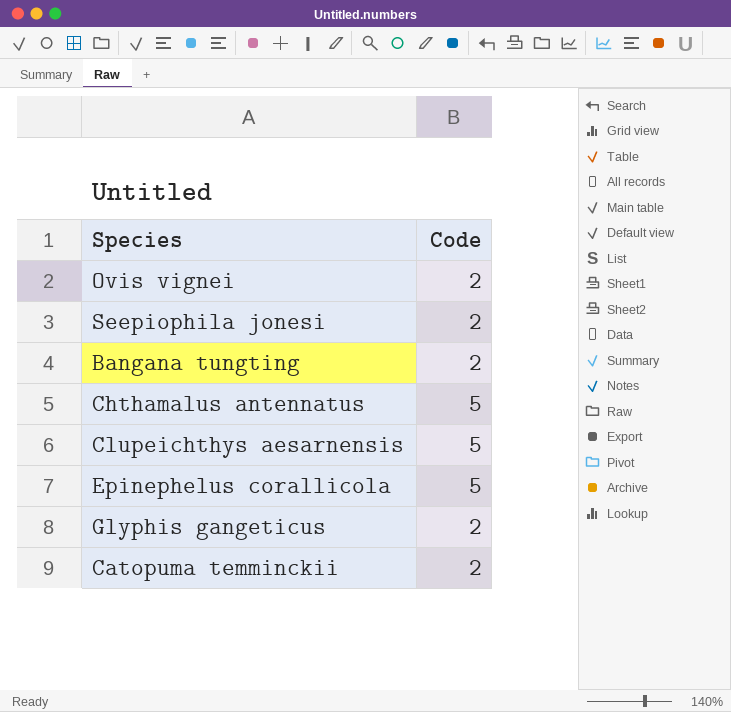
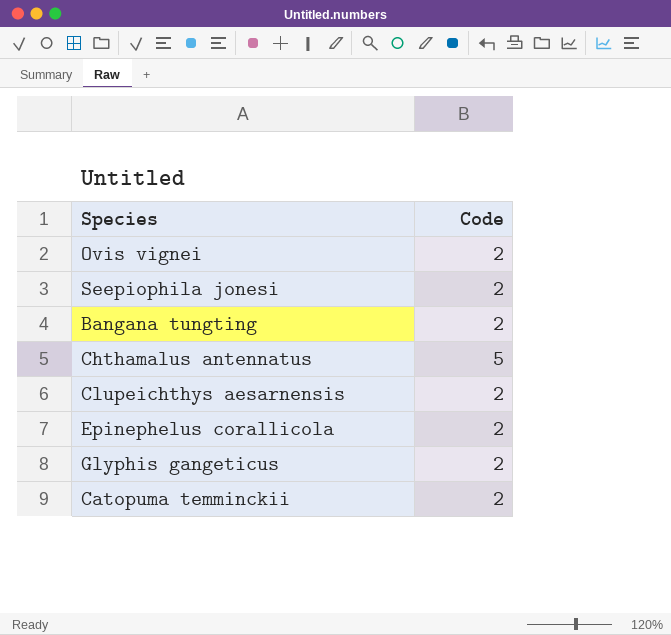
Clupeichthys aesarnensis | Code: 5 -> 2
Epinephelus corallicola | Code: 5 -> 2

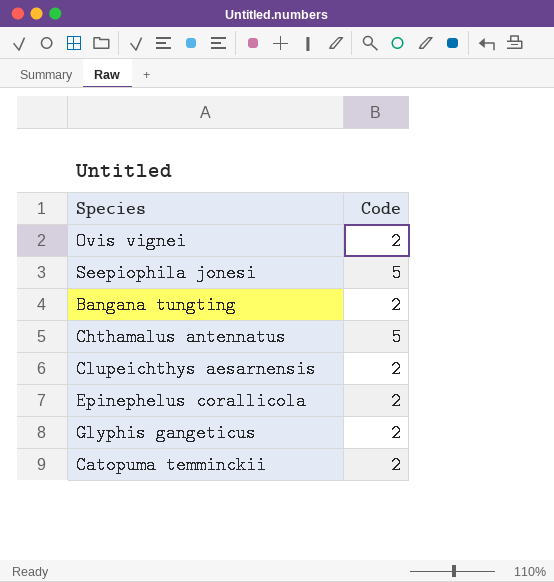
Seepiophila jonesi | Code: 2 -> 5

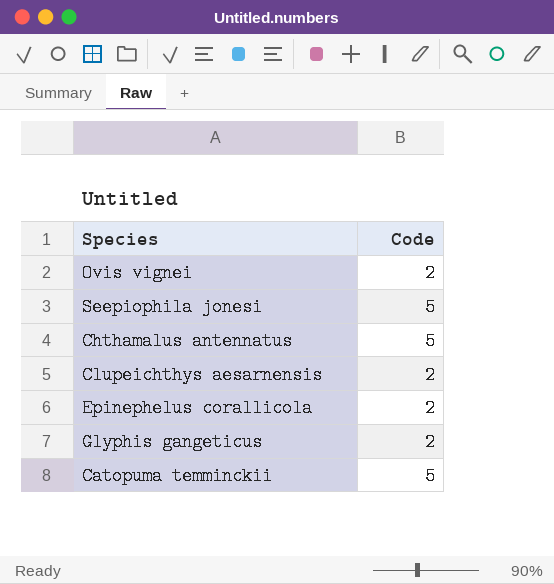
row Bangana tungting: 2 -> none
Catopuma temminckii | Code: 2 -> 5

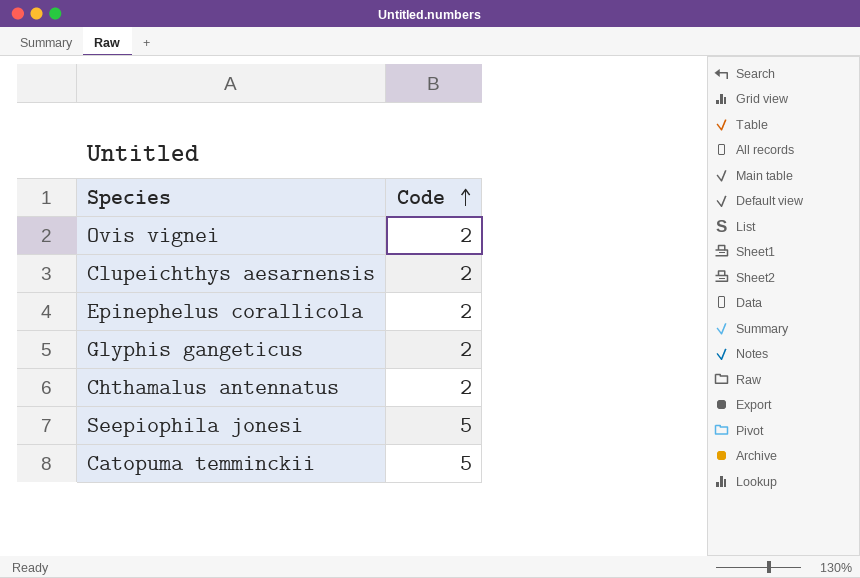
row order: none -> Code ascending
Chthamalus antennatus | Code: 5 -> 2

